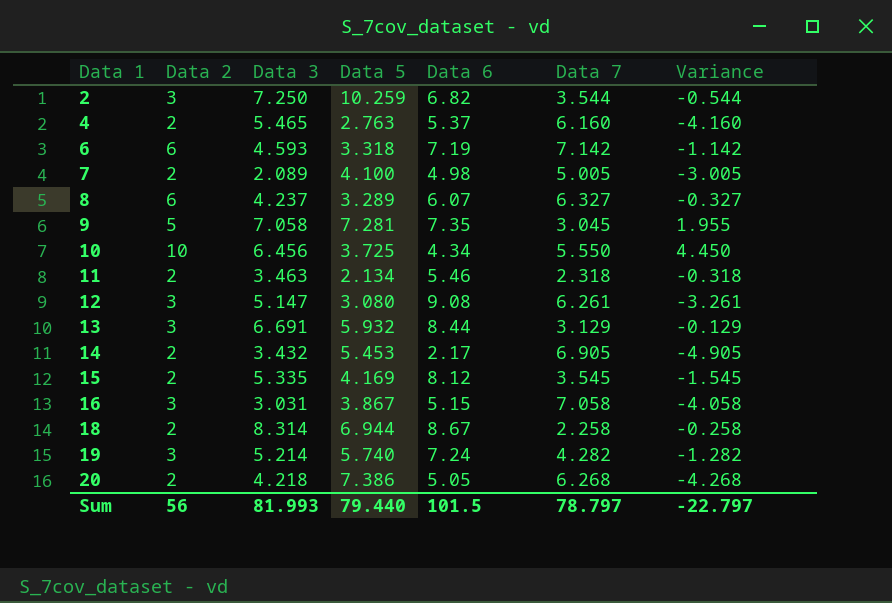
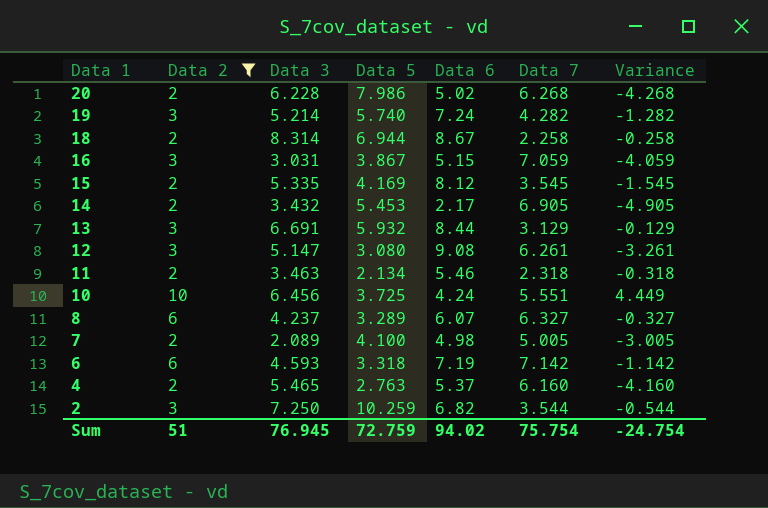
filter: none -> Data 2 != 5
row order: Data 1 ascending -> Data 1 descending
20 | Data 3: 4.218 -> 6.228
20 | Data 5: 7.386 -> 7.986
20 | Data 6: 5.05 -> 5.02
16 | Data 7: 7.058 -> 7.059
16 | Variance: -4.058 -> -4.059
10 | Data 6: 4.34 -> 4.24
10 | Data 7: 5.550 -> 5.551
10 | Variance: 4.450 -> 4.449
Sum | Data 2: 56 -> 51
Sum | Data 3: 81.993 -> 76.945
Sum | Data 5: 79.440 -> 72.759
Sum | Data 6: 101.5 -> 94.02
Sum | Data 7: 78.797 -> 75.754
Sum | Variance: -22.797 -> -24.754

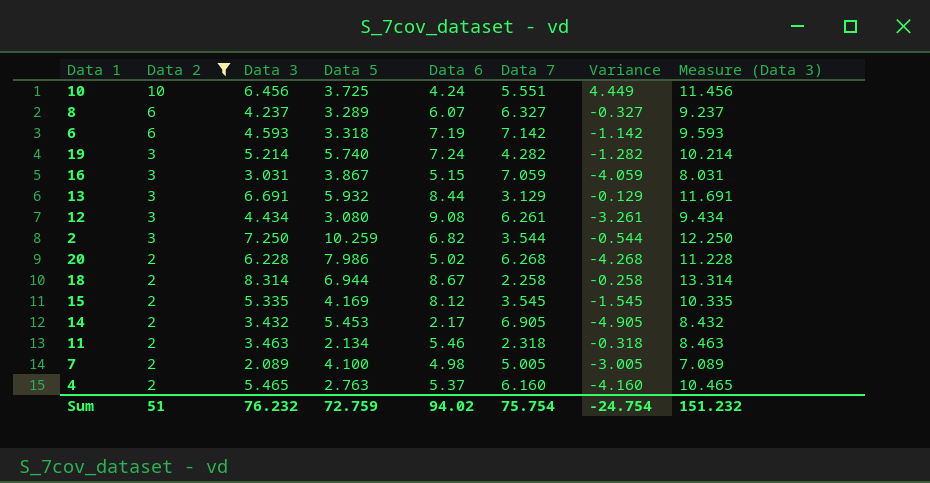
row order: Data 1 descending -> Data 2 descending
column Measure (Data 3) | formula: none -> [Data 3] + 5
12 | Data 3: 5.147 -> 4.434
Sum | Data 3: 76.945 -> 76.232

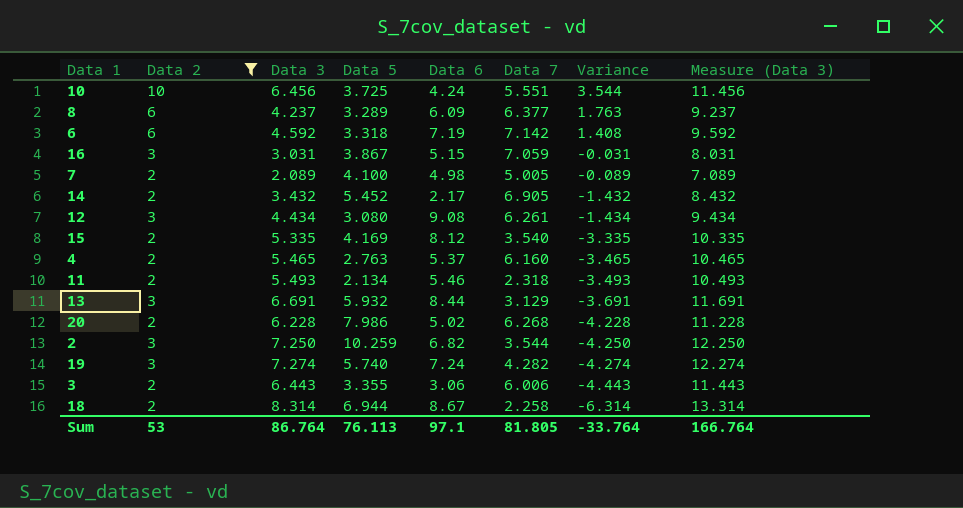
row order: Data 2 descending -> Variance descending
column Variance | formula: [Data 2] - [Data 7] -> [Data 2] - [Data 3]
8 | Data 6: 6.07 -> 6.09
8 | Data 7: 6.327 -> 6.377
6 | Data 3: 4.593 -> 4.592
6 | Measure (Data 3): 9.593 -> 9.592
14 | Data 5: 5.453 -> 5.452
15 | Data 7: 3.545 -> 3.540
11 | Data 3: 3.463 -> 5.493
11 | Measure (Data 3): 8.463 -> 10.493
19 | Data 3: 5.214 -> 7.274
19 | Measure (Data 3): 10.214 -> 12.274
row 3: none -> 2 | 6.443 | 3.355 | 3.06 | 6.006 | -4.443 | 11.443
Sum | Data 2: 51 -> 53
Sum | Data 3: 76.232 -> 86.764
Sum | Data 5: 72.759 -> 76.113
Sum | Data 6: 94.02 -> 97.1
Sum | Data 7: 75.754 -> 81.805
Sum | Variance: -24.754 -> -33.764
Sum | Measure (Data 3): 151.232 -> 166.764

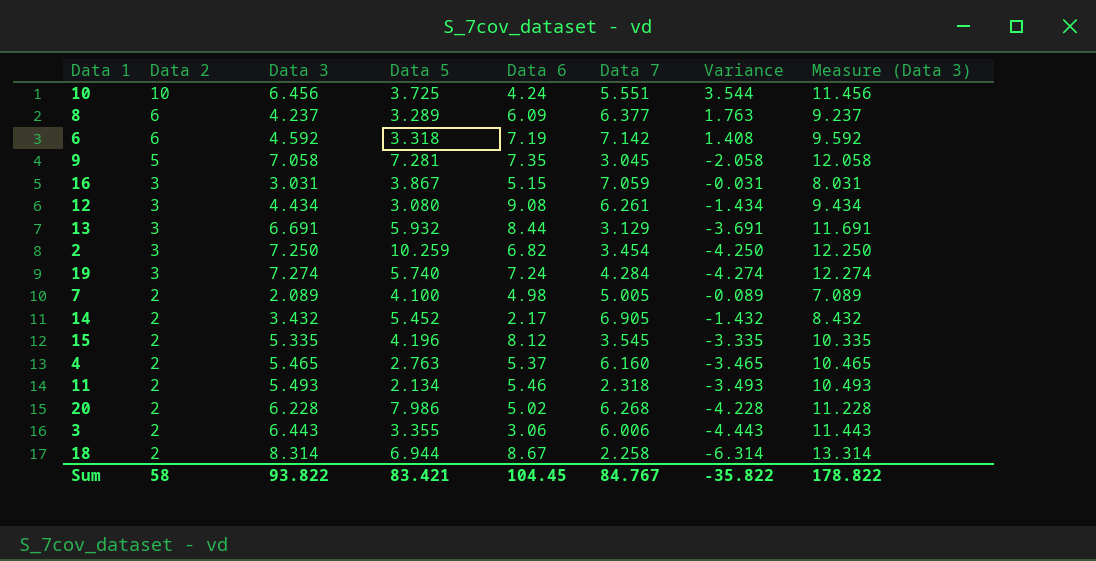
filter: Data 2 != 5 -> none
row order: Variance descending -> Data 2 descending
2 | Data 7: 3.544 -> 3.454
19 | Data 7: 4.282 -> 4.284
15 | Data 5: 4.169 -> 4.196
15 | Data 7: 3.540 -> 3.545
Sum | Data 2: 53 -> 58
Sum | Data 3: 86.764 -> 93.822
Sum | Data 5: 76.113 -> 83.421
Sum | Data 6: 97.1 -> 104.45
Sum | Data 7: 81.805 -> 84.767
Sum | Variance: -33.764 -> -35.822
Sum | Measure (Data 3): 166.764 -> 178.822

